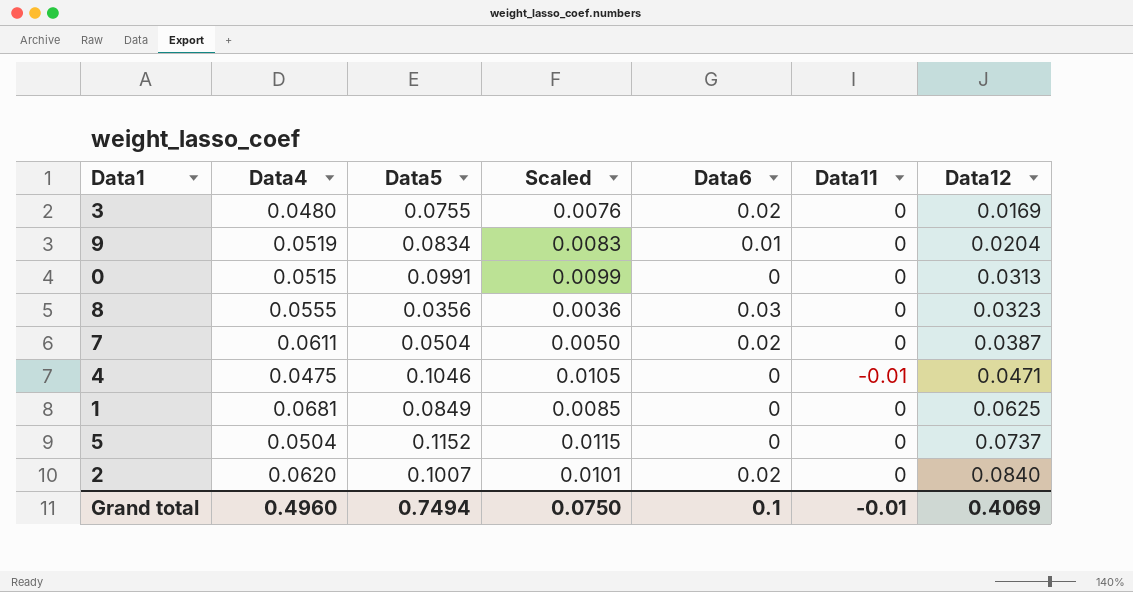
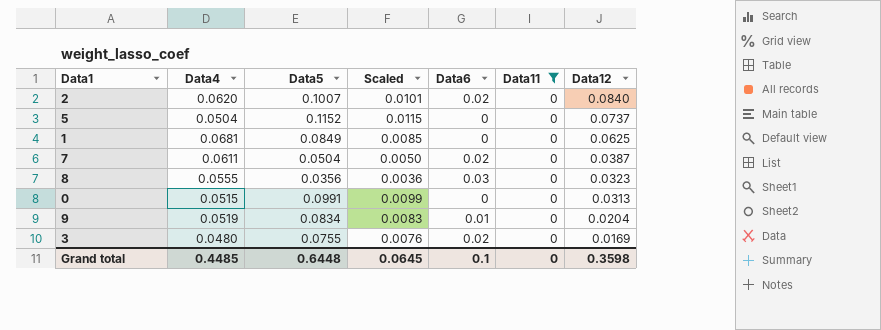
filter: none -> Data11 = 0
row order: Data12 ascending -> Data12 descending
Grand total | Data4: 0.4960 -> 0.4485
Grand total | Data5: 0.7494 -> 0.6448
Grand total | Scaled: 0.0750 -> 0.0645
Grand total | Data11: -0.01 -> 0
Grand total | Data12: 0.4069 -> 0.3598

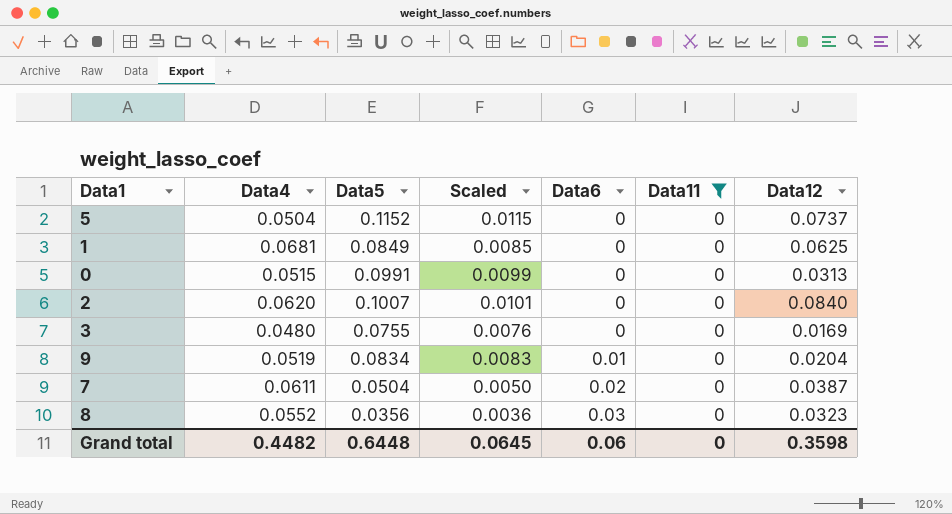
row order: Data12 descending -> Data6 ascending
2 | Data6: 0.02 -> 0
3 | Data6: 0.02 -> 0
8 | Data4: 0.0555 -> 0.0552
Grand total | Data4: 0.4485 -> 0.4482
Grand total | Data6: 0.1 -> 0.06

